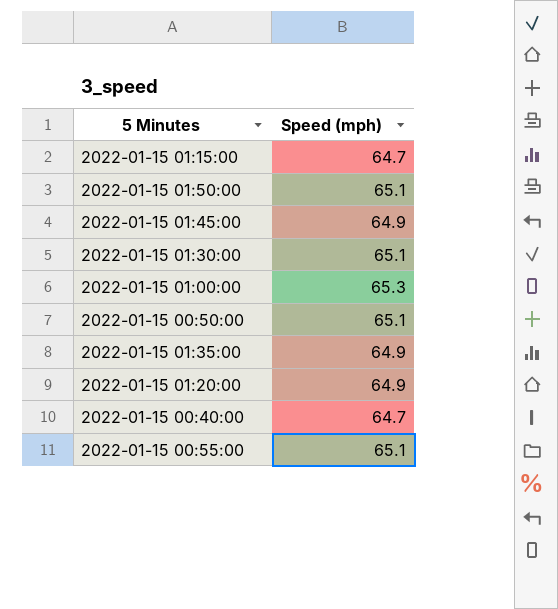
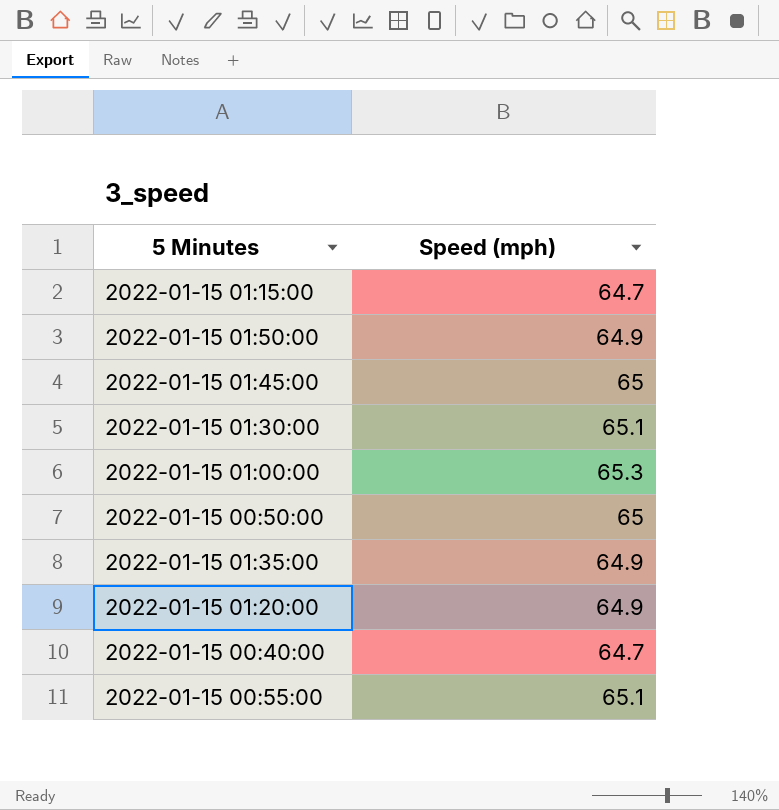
2022-01-15 01:50:00 | Speed (mph): 65.1 -> 64.9
2022-01-15 01:45:00 | Speed (mph): 64.9 -> 65
2022-01-15 00:50:00 | Speed (mph): 65.1 -> 65

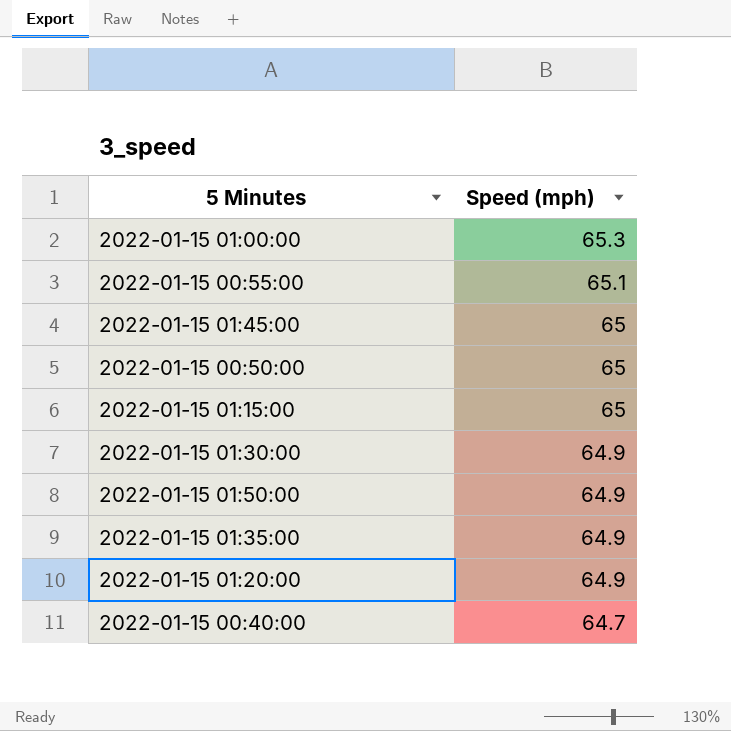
row order: none -> Speed (mph) descending
2022-01-15 01:15:00 | Speed (mph): 64.7 -> 65
2022-01-15 01:30:00 | Speed (mph): 65.1 -> 64.9

